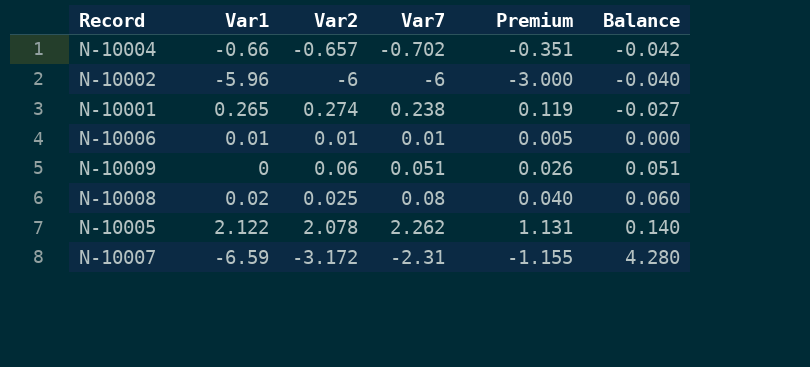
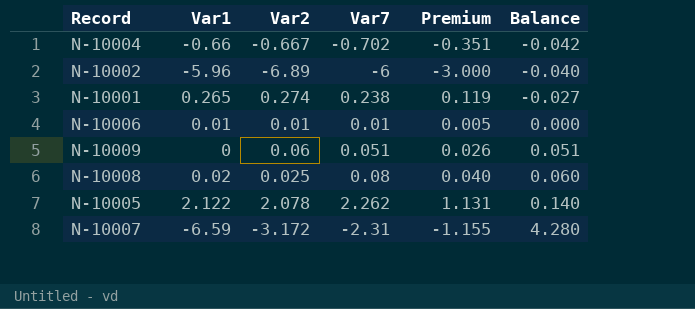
N-10004 | Var2: -0.657 -> -0.667
N-10002 | Var2: -6 -> -6.89

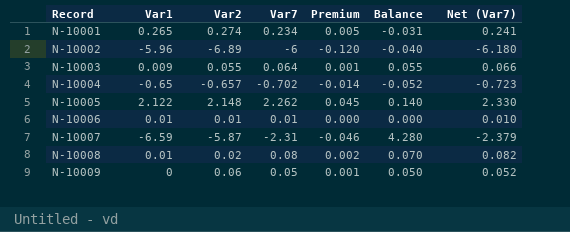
row order: Balance ascending -> Record ascending
column Premium | formula: [Var7] * 0.5 -> [Var7] * 0.02
column Net (Var7) | formula: none -> [Var7] * 1.03
N-10001 | Var7: 0.238 -> 0.234
N-10001 | Balance: -0.027 -> -0.031
row N-10003: none -> 0.009 | 0.055 | 0.064 | 0.001 | 0.055 | 0.066
N-10004 | Var1: -0.66 -> -0.65
N-10004 | Var2: -0.667 -> -0.657
N-10004 | Balance: -0.042 -> -0.052
N-10005 | Var2: 2.078 -> 2.148
N-10007 | Var2: -3.172 -> -5.87
N-10008 | Var1: 0.02 -> 0.01
N-10008 | Var2: 0.025 -> 0.02
N-10008 | Balance: 0.060 -> 0.070
N-10009 | Var7: 0.051 -> 0.05
N-10009 | Balance: 0.051 -> 0.050

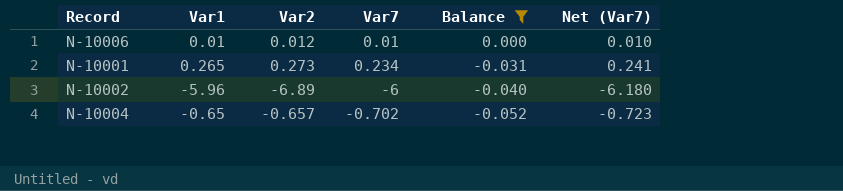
filter: none -> Balance <= 0.000
row order: Record ascending -> Balance descending
column Premium | formula: [Var7] * 0.02 -> none
N-10006 | Var2: 0.01 -> 0.012
N-10001 | Var2: 0.274 -> 0.273

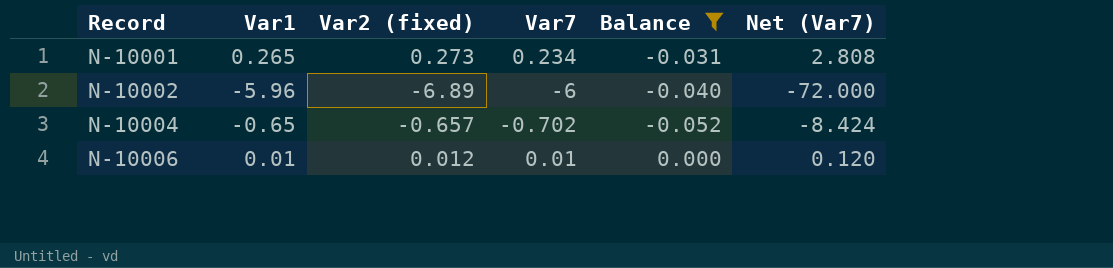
row order: Balance descending -> Record ascending
column name: Var2 -> Var2 (fixed)
column Net (Var7) | formula: [Var7] * 1.03 -> [Var7] * 12

